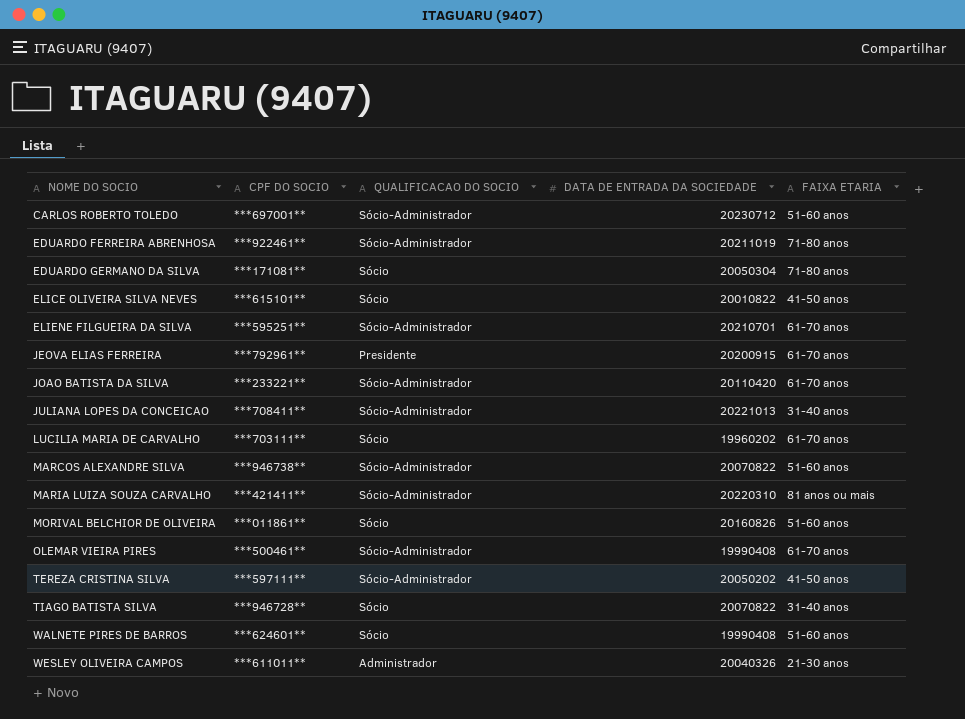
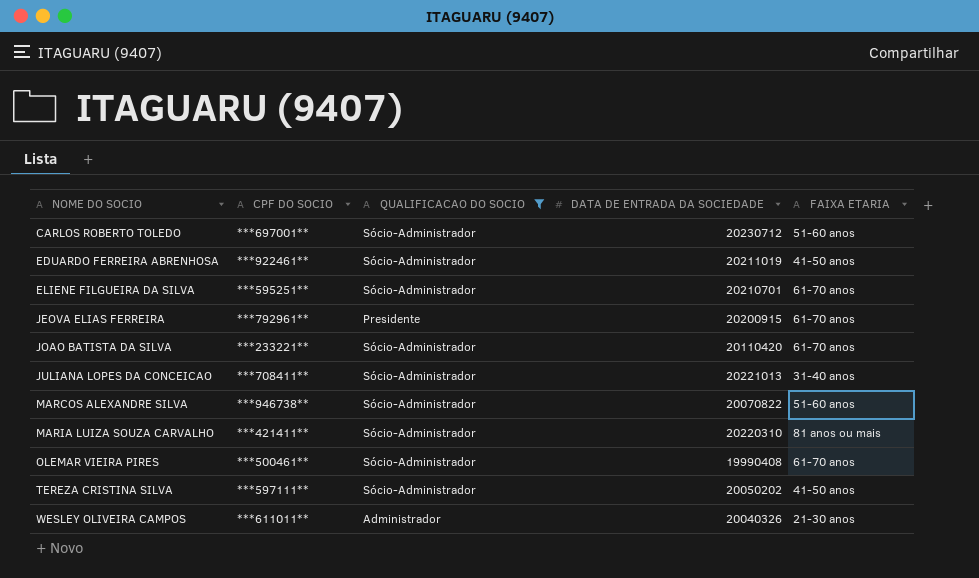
filter: none -> QUALIFICACAO DO SOCIO != Sócio
EDUARDO FERREIRA ABRENHOSA | FAIXA ETARIA: 71-80 anos -> 41-50 anos

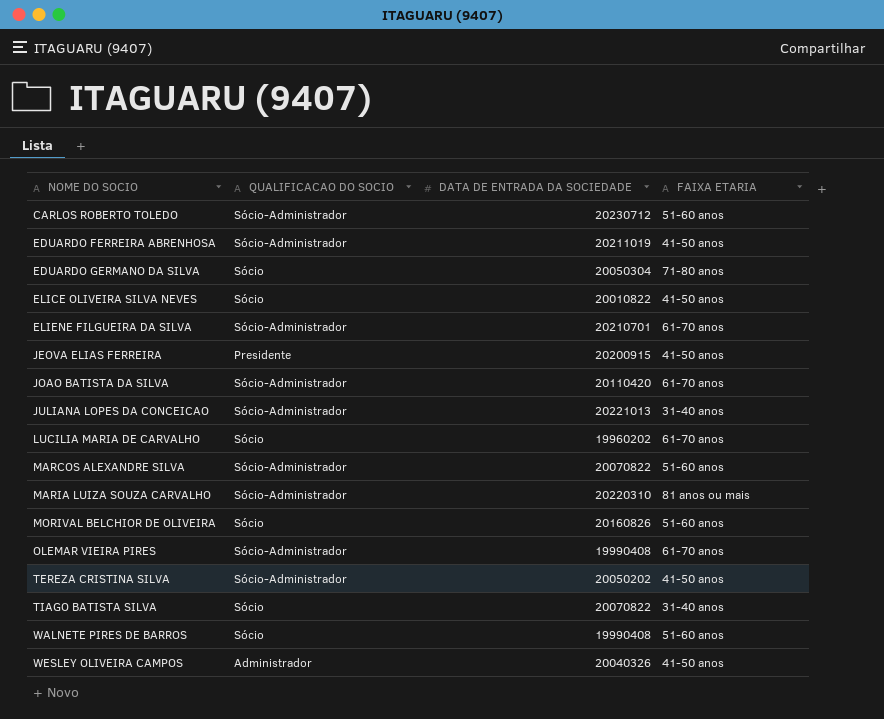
filter: QUALIFICACAO DO SOCIO != Sócio -> none
column CPF DO SOCIO | position: 2 -> none
JEOVA ELIAS FERREIRA | FAIXA ETARIA: 61-70 anos -> 41-50 anos
WESLEY OLIVEIRA CAMPOS | FAIXA ETARIA: 21-30 anos -> 41-50 anos

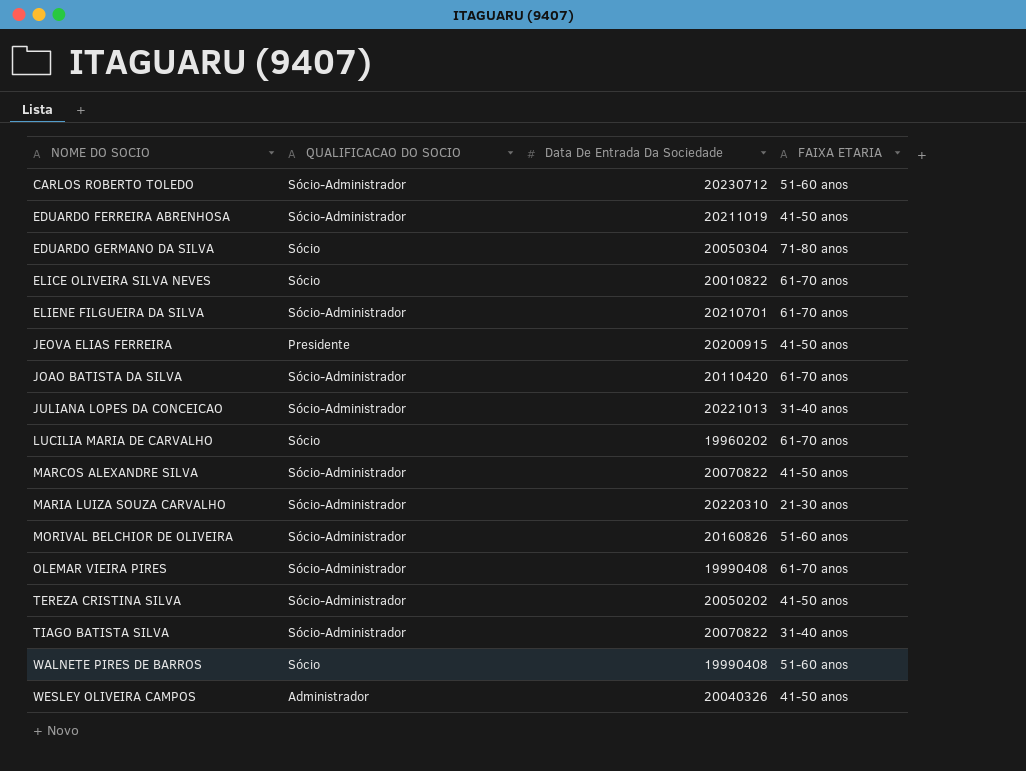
column name: DATA DE ENTRADA DA SOCIEDADE -> Data De Entrada Da Sociedade
ELICE OLIVEIRA SILVA NEVES | FAIXA ETARIA: 41-50 anos -> 61-70 anos
MARCOS ALEXANDRE SILVA | FAIXA ETARIA: 51-60 anos -> 41-50 anos
MARIA LUIZA SOUZA CARVALHO | FAIXA ETARIA: 81 anos ou mais -> 21-30 anos
MORIVAL BELCHIOR DE OLIVEIRA | QUALIFICACAO DO SOCIO: Sócio -> Sócio-Administrador
TIAGO BATISTA SILVA | QUALIFICACAO DO SOCIO: Sócio -> Sócio-Administrador

